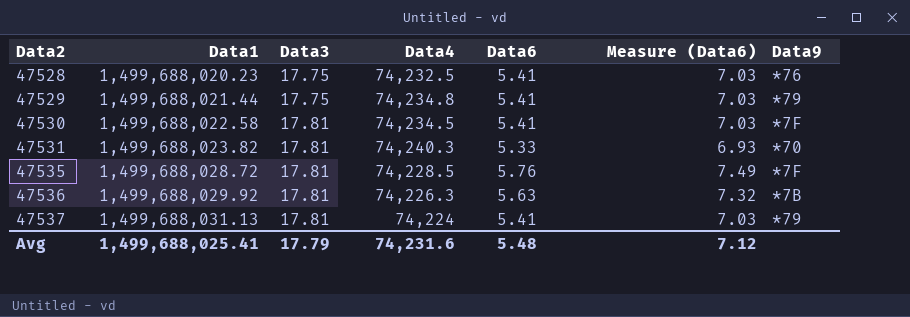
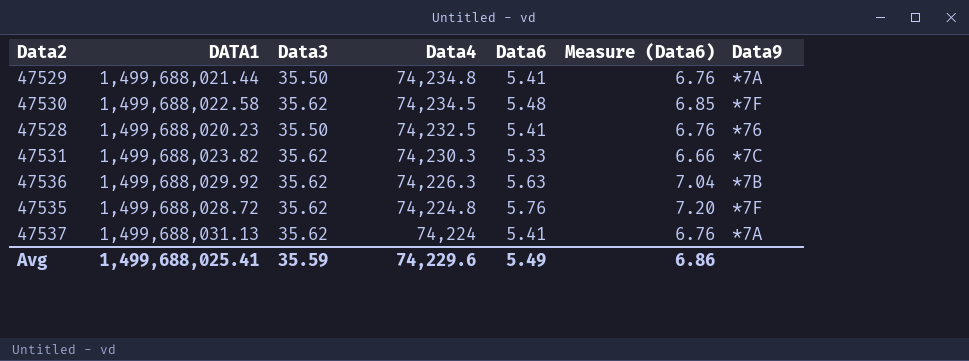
row order: Data2 ascending -> Data4 descending
column name: Data1 -> DATA1
column Measure (Data6) | formula: [Data6] * 1.3 -> [Data6] * 1.25
47529 | Data3: 17.75 -> 35.50
47529 | Data9: *79 -> *7A
47530 | Data3: 17.81 -> 35.62
47530 | Data6: 5.41 -> 5.48
47528 | Data3: 17.75 -> 35.50
47531 | Data3: 17.81 -> 35.62
47531 | Data4: 74,240.3 -> 74,230.3
47531 | Data9: *70 -> *7C
47536 | Data3: 17.81 -> 35.62
47535 | Data3: 17.81 -> 35.62
47535 | Data4: 74,228.5 -> 74,224.8
47537 | Data3: 17.81 -> 35.62
47537 | Data9: *79 -> *7A
Avg | Data3: 17.79 -> 35.59
Avg | Data4: 74,231.6 -> 74,229.6
Avg | Data6: 5.48 -> 5.49
Avg | Measure (Data6): 7.12 -> 6.86

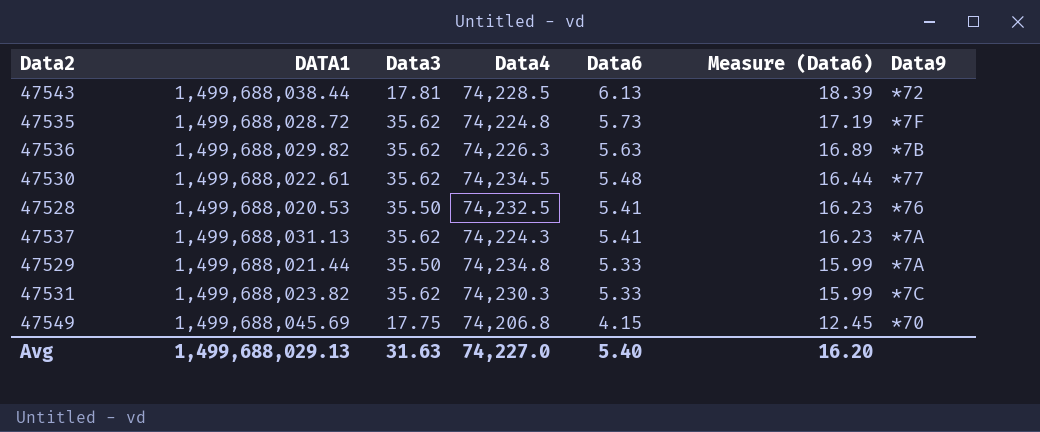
row order: Data4 descending -> Data6 descending
column Measure (Data6) | formula: [Data6] * 1.25 -> [Data6] * 3
row 47543: none -> 1,499,688,038.44 | 17.81 | 74,228.5 | 6.13 | 18.39 | *72
47535 | Data6: 5.76 -> 5.73
47536 | DATA1: 1,499,688,029.92 -> 1,499,688,029.82
47530 | DATA1: 1,499,688,022.58 -> 1,499,688,022.61
47530 | Data9: *7F -> *77
47528 | DATA1: 1,499,688,020.23 -> 1,499,688,020.53
47537 | Data4: 74,224 -> 74,224.3
47529 | Data6: 5.41 -> 5.33
row 47549: none -> 1,499,688,045.69 | 17.75 | 74,206.8 | 4.15 | 12.45 | *70
Avg | DATA1: 1,499,688,025.41 -> 1,499,688,029.13
Avg | Data3: 35.59 -> 31.63
Avg | Data4: 74,229.6 -> 74,227.0
Avg | Data6: 5.49 -> 5.40
Avg | Measure (Data6): 6.86 -> 16.20

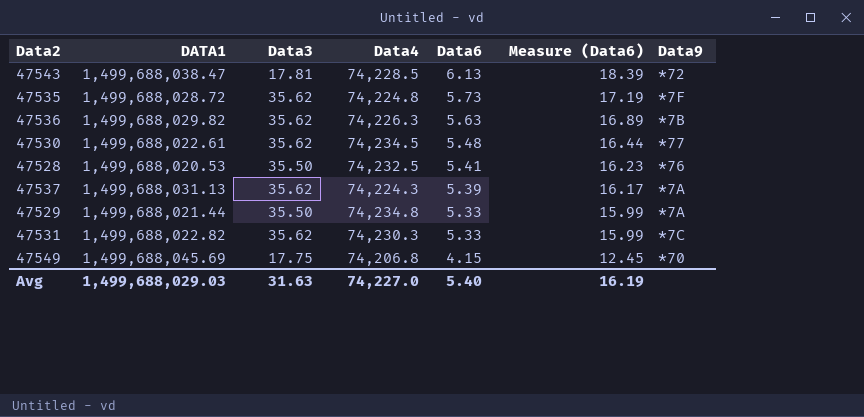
47543 | DATA1: 1,499,688,038.44 -> 1,499,688,038.47
47537 | Data6: 5.41 -> 5.39
47537 | Measure (Data6): 16.23 -> 16.17
47531 | DATA1: 1,499,688,023.82 -> 1,499,688,022.82
Avg | DATA1: 1,499,688,029.13 -> 1,499,688,029.03
Avg | Measure (Data6): 16.20 -> 16.19

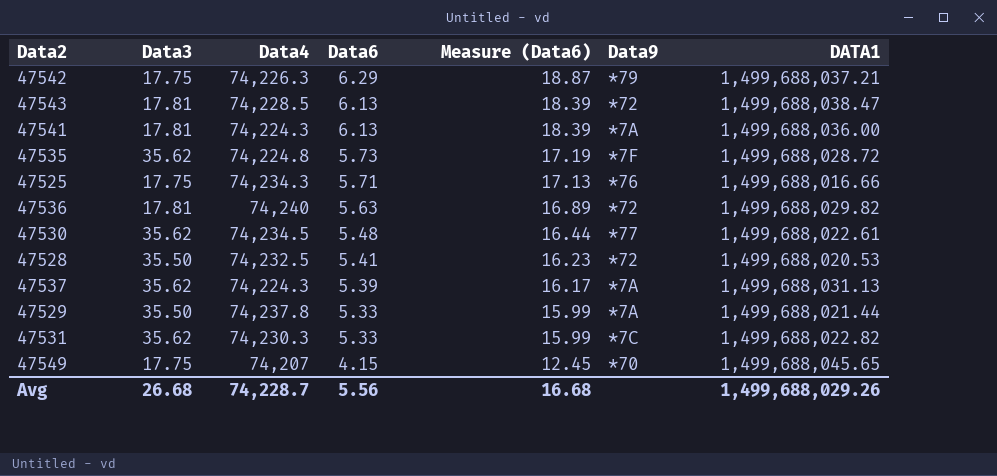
column DATA1 | position: 2 -> 7
row 47542: none -> 17.75 | 74,226.3 | 6.29 | 18.87 | *79 | 1,499,688,037.21
row 47541: none -> 17.81 | 74,224.3 | 6.13 | 18.39 | *7A | 1,499,688,036.00
row 47525: none -> 17.75 | 74,234.3 | 5.71 | 17.13 | *76 | 1,499,688,016.66
47536 | Data3: 35.62 -> 17.81
47536 | Data4: 74,226.3 -> 74,240
47536 | Data9: *7B -> *72
47528 | Data9: *76 -> *72
47529 | Data4: 74,234.8 -> 74,237.8
47549 | Data4: 74,206.8 -> 74,207
47549 | DATA1: 1,499,688,045.69 -> 1,499,688,045.65
Avg | Data3: 31.63 -> 26.68
Avg | Data4: 74,227.0 -> 74,228.7
Avg | Data6: 5.40 -> 5.56
Avg | Measure (Data6): 16.19 -> 16.68
Avg | DATA1: 1,499,688,029.03 -> 1,499,688,029.26

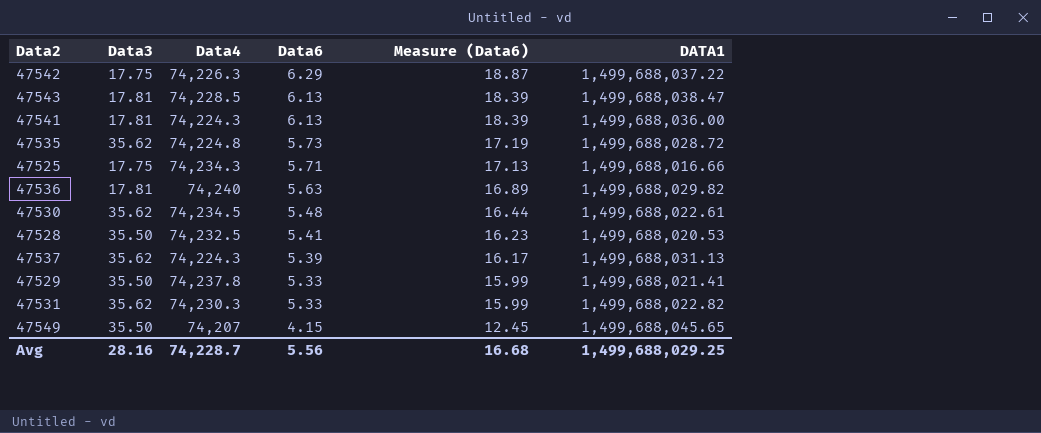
column Data9 | position: 6 -> none
47542 | DATA1: 1,499,688,037.21 -> 1,499,688,037.22
47529 | DATA1: 1,499,688,021.44 -> 1,499,688,021.41
47549 | Data3: 17.75 -> 35.50
Avg | Data3: 26.68 -> 28.16
Avg | DATA1: 1,499,688,029.26 -> 1,499,688,029.25

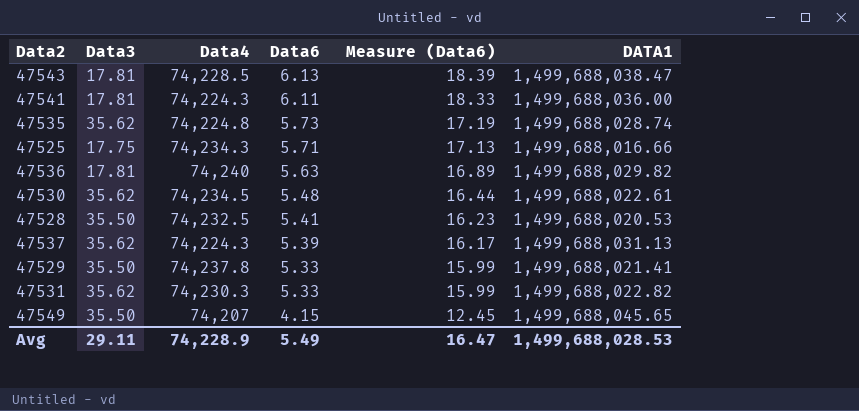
row 47542: 17.75 | 74,226.3 | 6.29 | 18.87 | 1,499,688,037.22 -> none
47541 | Data6: 6.13 -> 6.11
47541 | Measure (Data6): 18.39 -> 18.33
47535 | DATA1: 1,499,688,028.72 -> 1,499,688,028.74
Avg | Data3: 28.16 -> 29.11
Avg | Data4: 74,228.7 -> 74,228.9
Avg | Data6: 5.56 -> 5.49
Avg | Measure (Data6): 16.68 -> 16.47
Avg | DATA1: 1,499,688,029.25 -> 1,499,688,028.53

